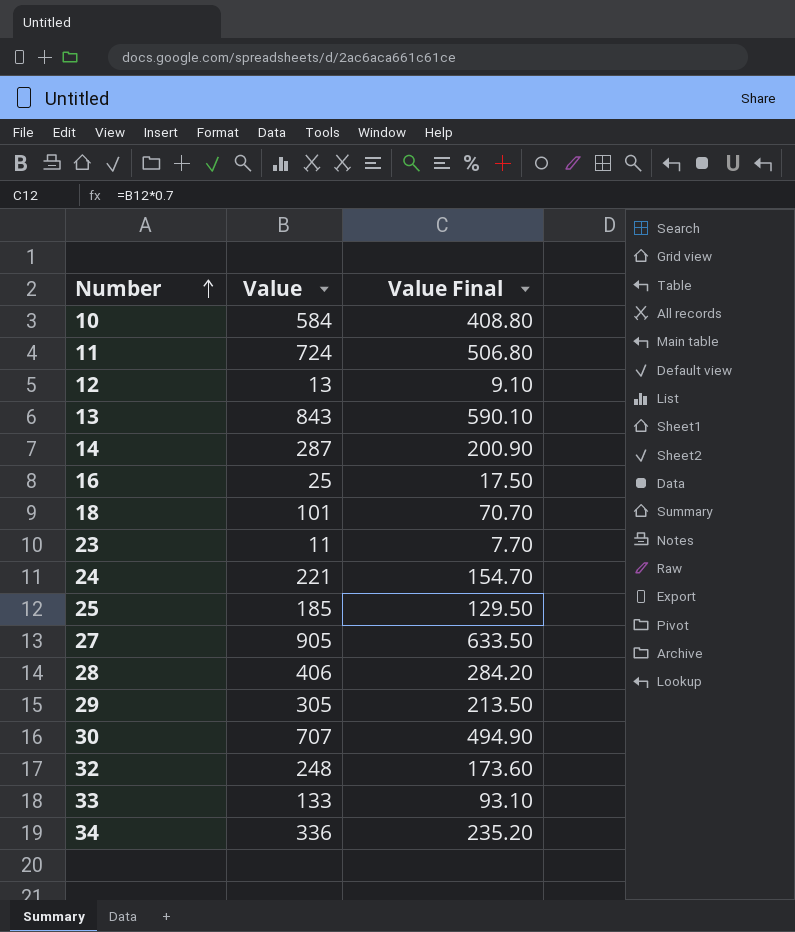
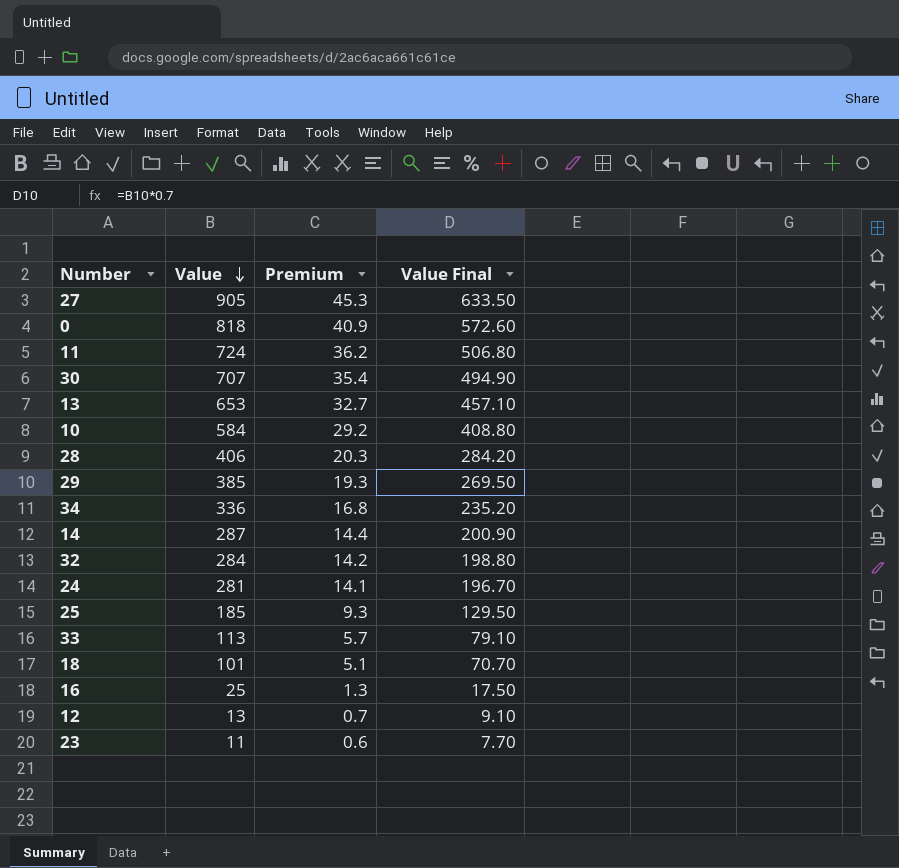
row order: Number ascending -> Value descending
column Premium | formula: none -> [Value] * 0.05
row 0: none -> 818 | 40.9 | 572.60
13 | Value: 843 -> 653
13 | Value Final: 590.10 -> 457.10
29 | Value: 305 -> 385
29 | Value Final: 213.50 -> 269.50
32 | Value: 248 -> 284
32 | Value Final: 173.60 -> 198.80
24 | Value: 221 -> 281
24 | Value Final: 154.70 -> 196.70
33 | Value: 133 -> 113
33 | Value Final: 93.10 -> 79.10

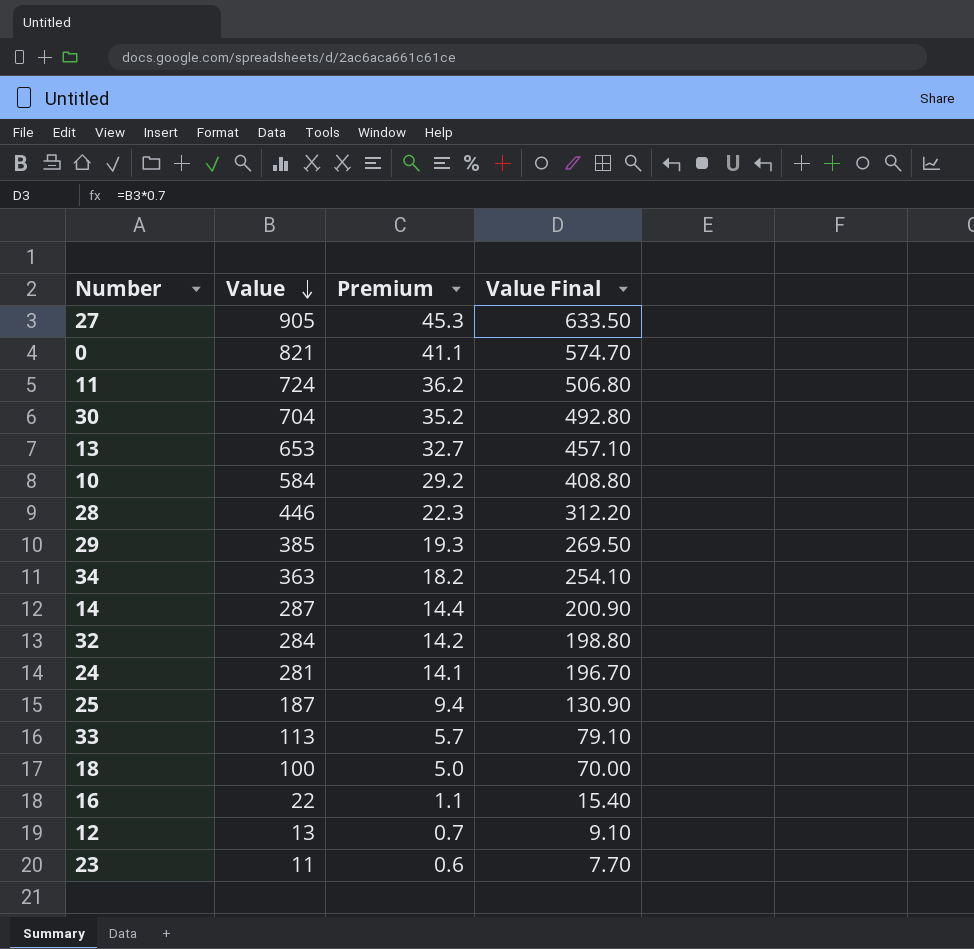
0 | Value: 818 -> 821
0 | Premium: 40.9 -> 41.1
0 | Value Final: 572.60 -> 574.70
30 | Value: 707 -> 704
30 | Premium: 35.4 -> 35.2
30 | Value Final: 494.90 -> 492.80
28 | Value: 406 -> 446
28 | Premium: 20.3 -> 22.3
28 | Value Final: 284.20 -> 312.20
34 | Value: 336 -> 363
34 | Premium: 16.8 -> 18.2
34 | Value Final: 235.20 -> 254.10
25 | Value: 185 -> 187
25 | Premium: 9.3 -> 9.4
25 | Value Final: 129.50 -> 130.90
18 | Value: 101 -> 100
18 | Premium: 5.1 -> 5.0
18 | Value Final: 70.70 -> 70.00
16 | Value: 25 -> 22
16 | Premium: 1.3 -> 1.1
16 | Value Final: 17.50 -> 15.40

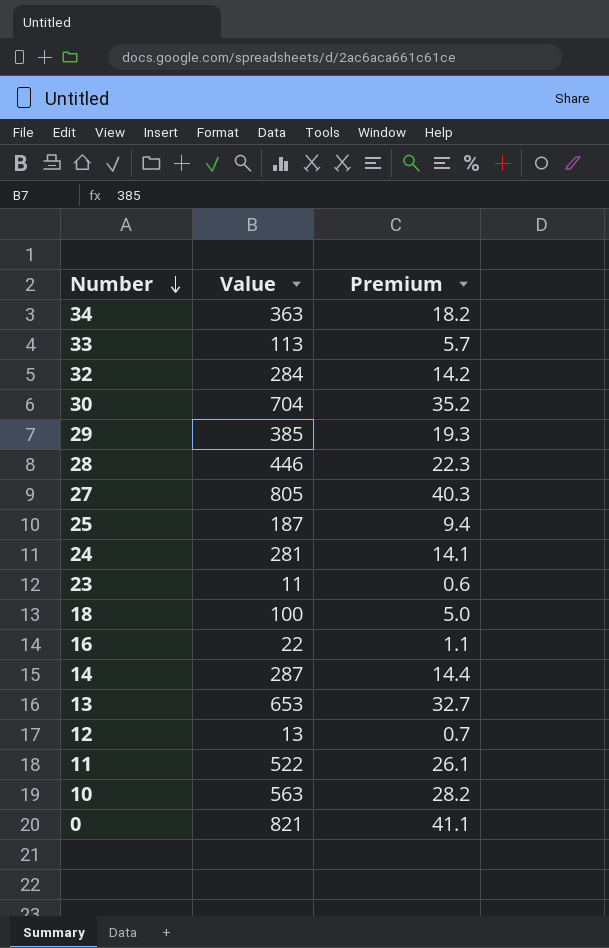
row order: Value descending -> Number descending
column Value Final | formula: [Value] * 0.7 -> none
27 | Value: 905 -> 805
27 | Premium: 45.3 -> 40.3
11 | Value: 724 -> 522
11 | Premium: 36.2 -> 26.1
10 | Value: 584 -> 563
10 | Premium: 29.2 -> 28.2

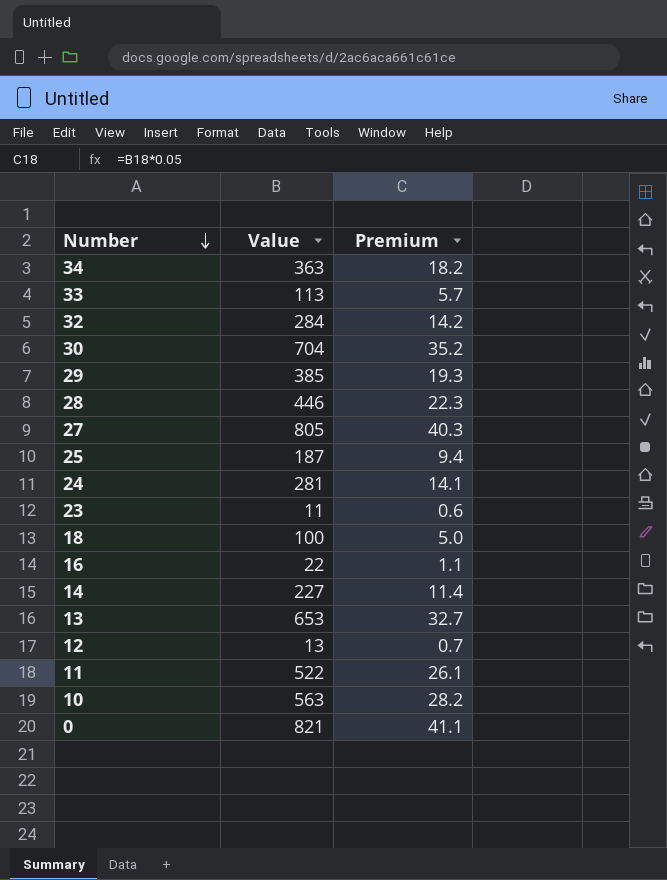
14 | Value: 287 -> 227
14 | Premium: 14.4 -> 11.4

